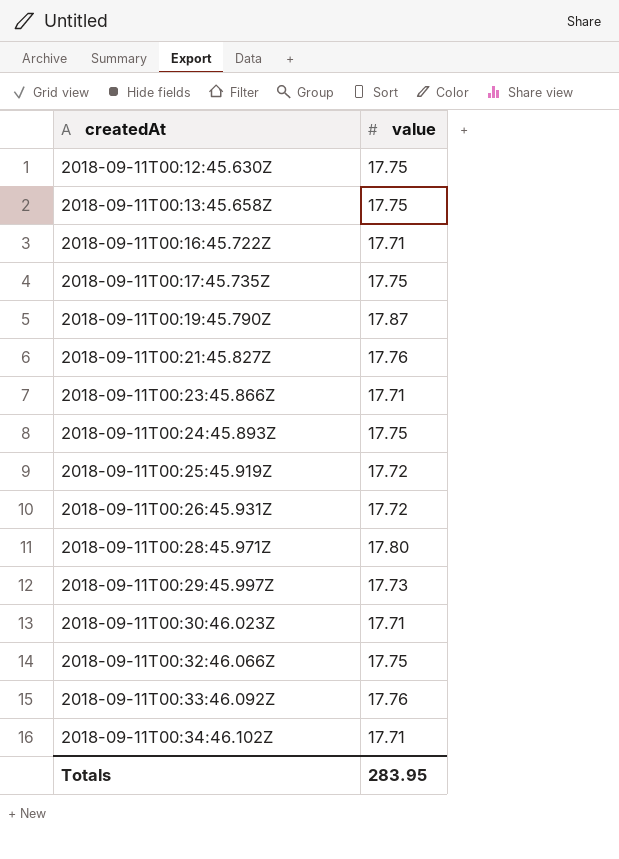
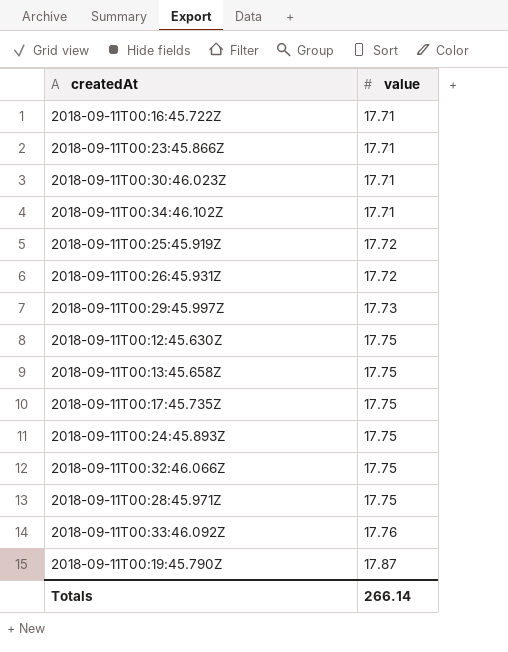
row order: createdAt ascending -> value ascending
row 2018-09-11T00:21:45.827Z: 17.76 -> none
2018-09-11T00:28:45.971Z | value: 17.80 -> 17.75
Totals | value: 283.95 -> 266.14

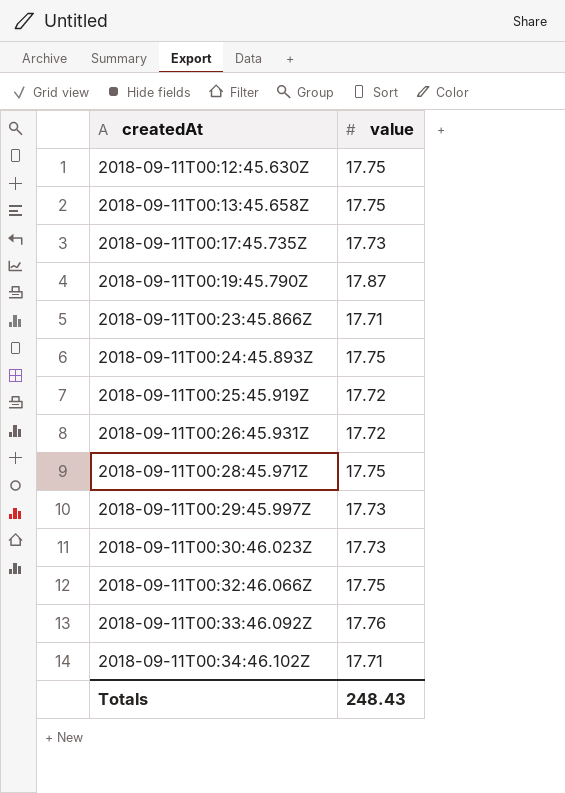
row order: value ascending -> createdAt ascending
row 2018-09-11T00:16:45.722Z: 17.71 -> none
2018-09-11T00:17:45.735Z | value: 17.75 -> 17.73
2018-09-11T00:30:46.023Z | value: 17.71 -> 17.73
Totals | value: 266.14 -> 248.43

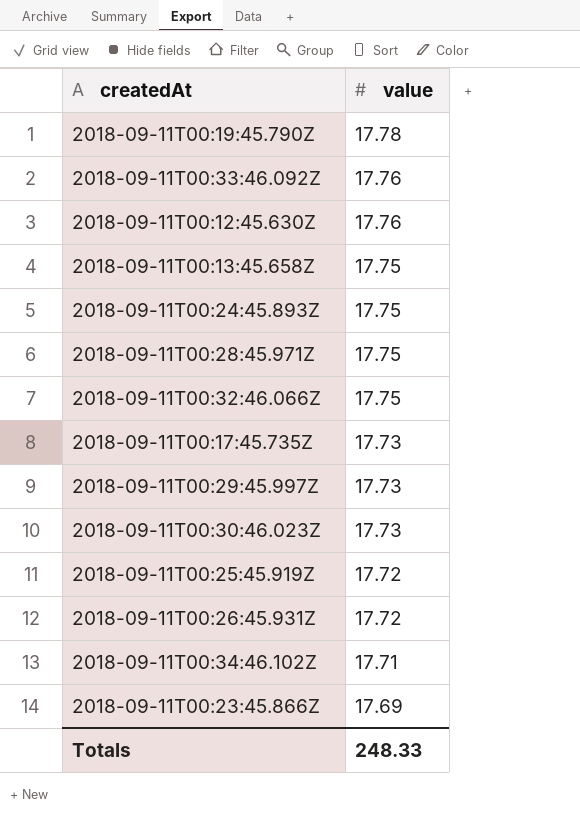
row order: createdAt ascending -> value descending
2018-09-11T00:19:45.790Z | value: 17.87 -> 17.78
2018-09-11T00:12:45.630Z | value: 17.75 -> 17.76
2018-09-11T00:23:45.866Z | value: 17.71 -> 17.69
Totals | value: 248.43 -> 248.33

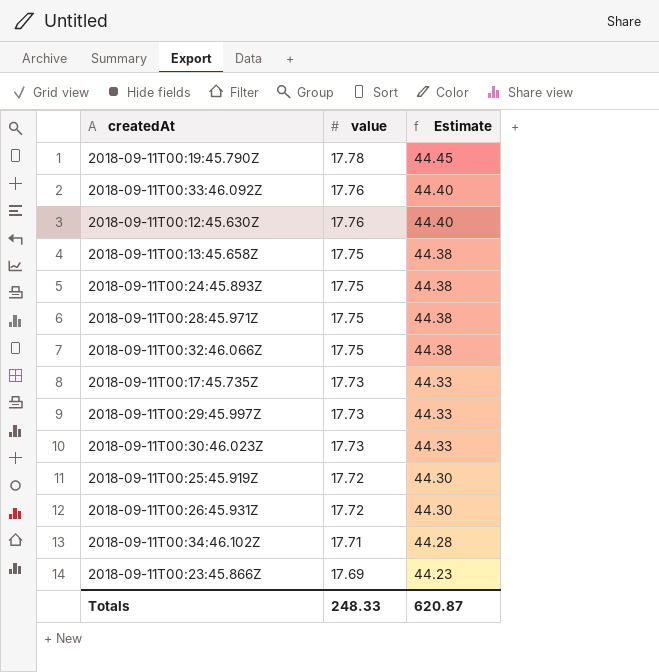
column Estimate | formula: none -> [value] * 2.5

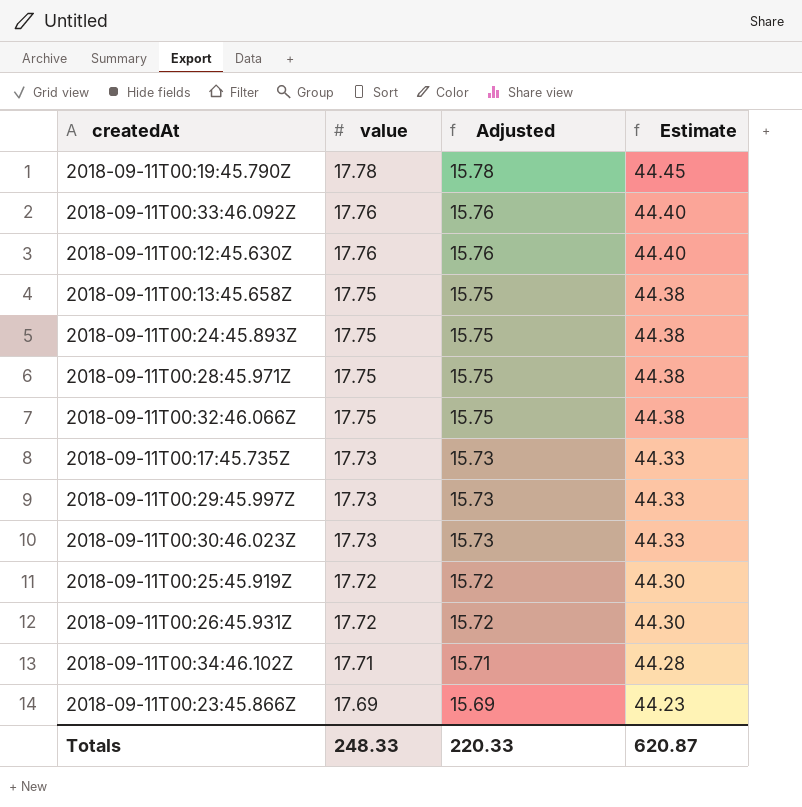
column Adjusted | formula: none -> [value] - 2

